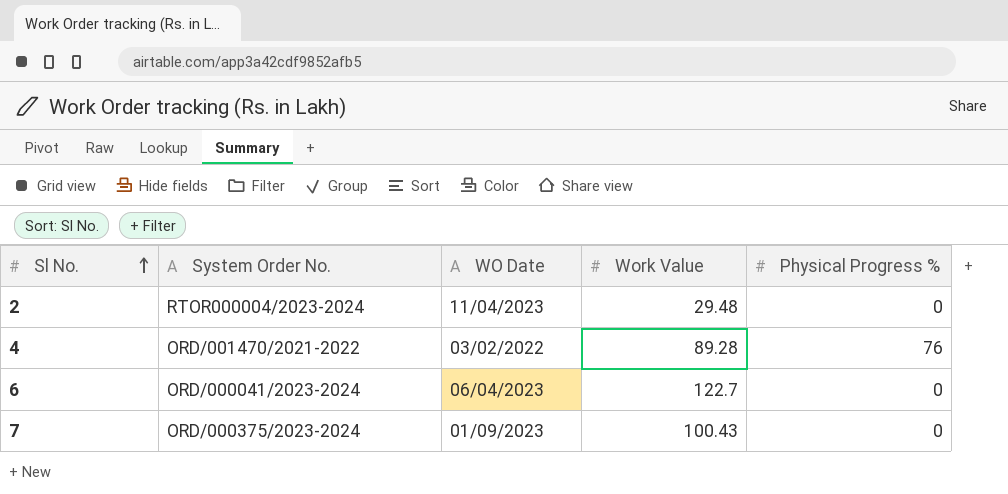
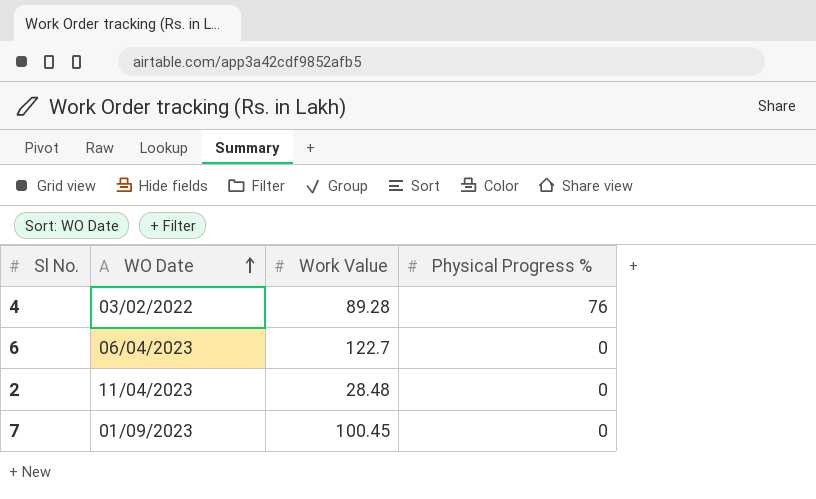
row order: Sl No. ascending -> WO Date ascending
column System Order No. | position: 2 -> none
2 | Work Value: 29.48 -> 28.48
7 | Work Value: 100.43 -> 100.45

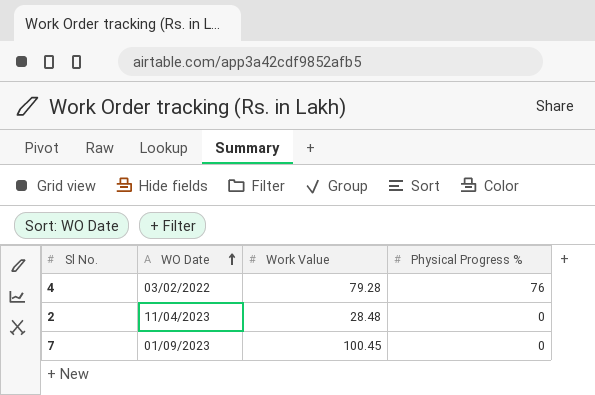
row 6: 06/04/2023 | 122.7 | 0 -> none
4 | Work Value: 89.28 -> 79.28

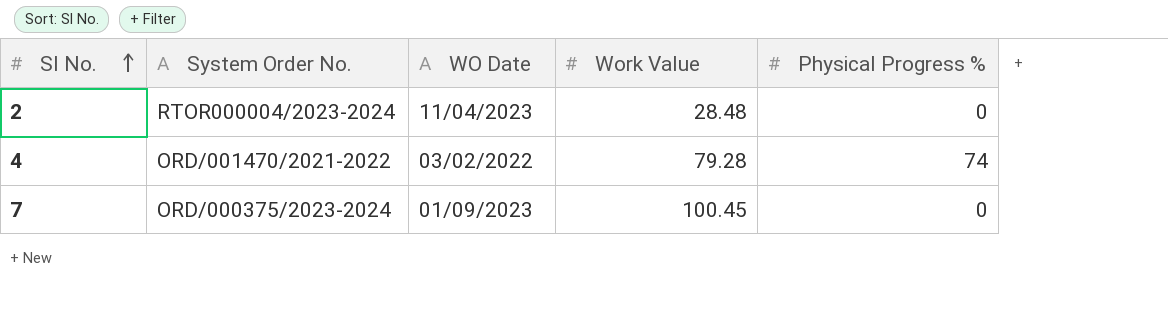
row order: WO Date ascending -> Sl No. ascending
column System Order No. | position: none -> 2
4 | Physical Progress %: 76 -> 74

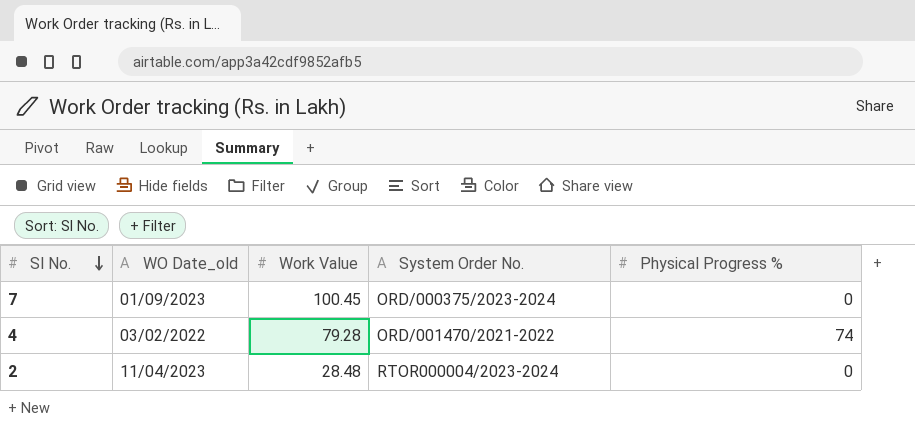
row order: Sl No. ascending -> Sl No. descending
column name: WO Date -> WO Date_old
column System Order No. | position: 2 -> 4

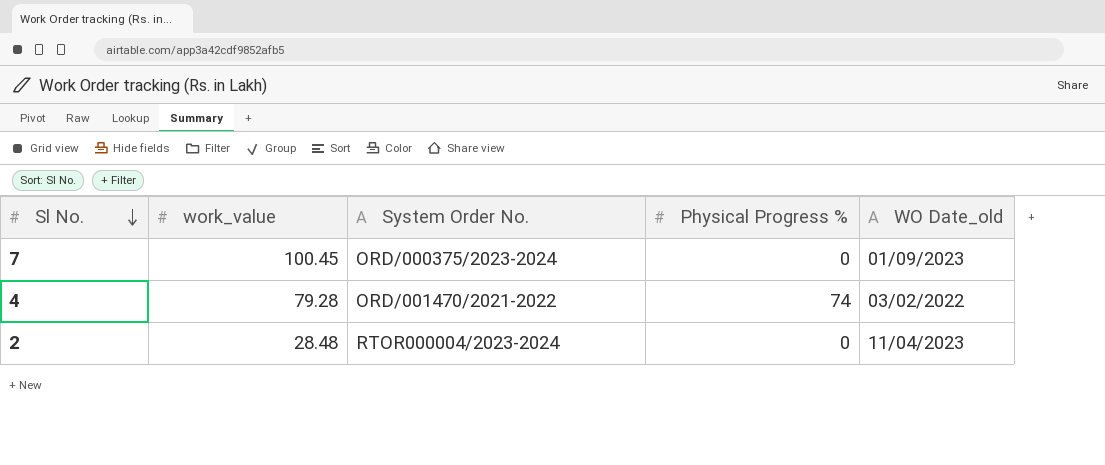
column name: Work Value -> work_value
column WO Date_old | position: 2 -> 5

